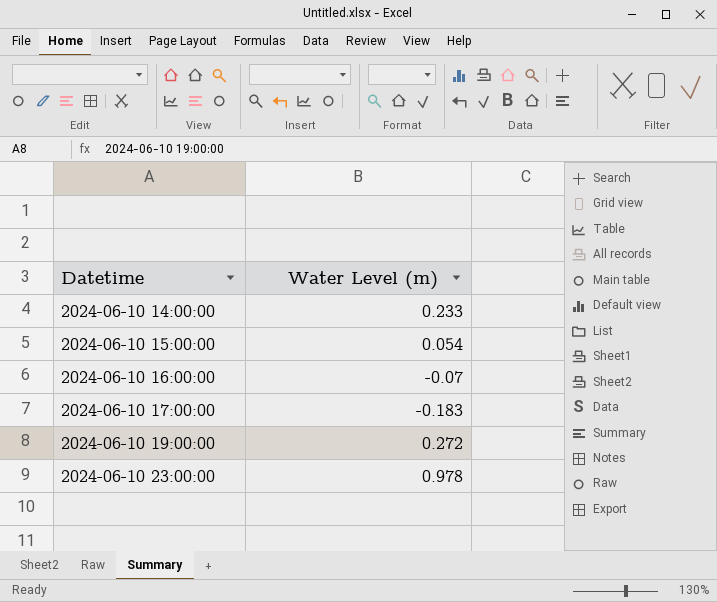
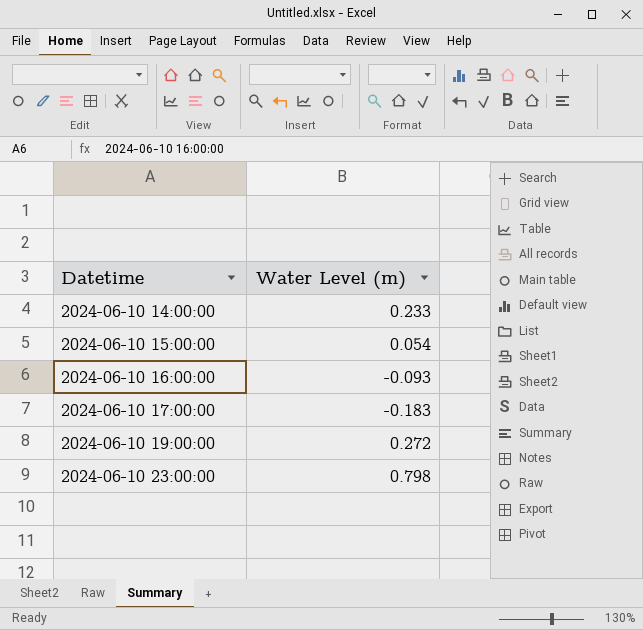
2024-06-10 16:00:00 | Water Level (m): -0.07 -> -0.093
2024-06-10 23:00:00 | Water Level (m): 0.978 -> 0.798

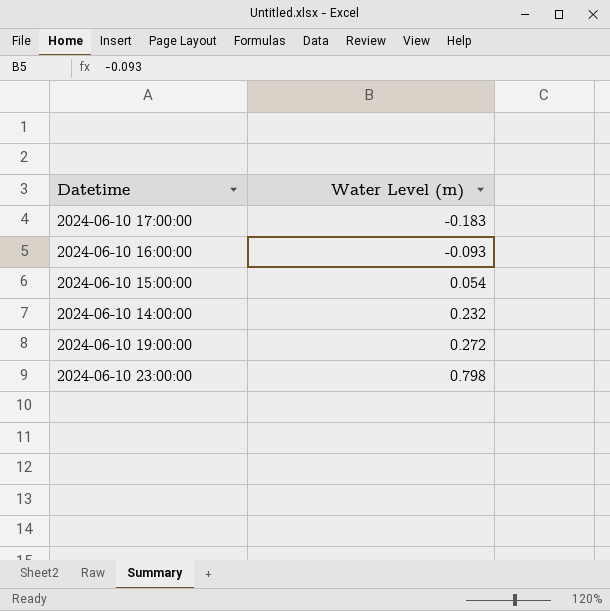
row order: Datetime ascending -> Water Level (m) ascending
2024-06-10 14:00:00 | Water Level (m): 0.233 -> 0.232

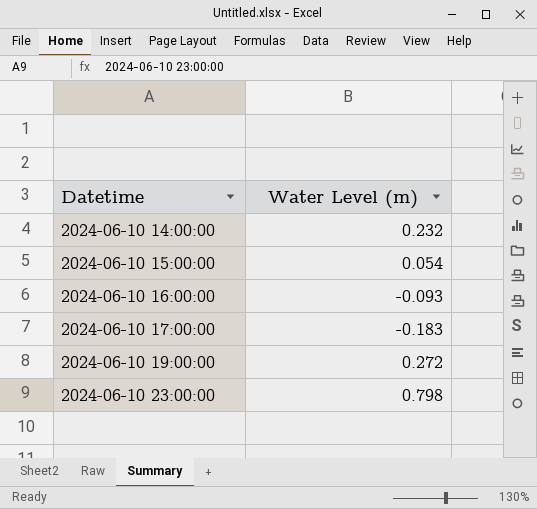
row order: Water Level (m) ascending -> Datetime ascending

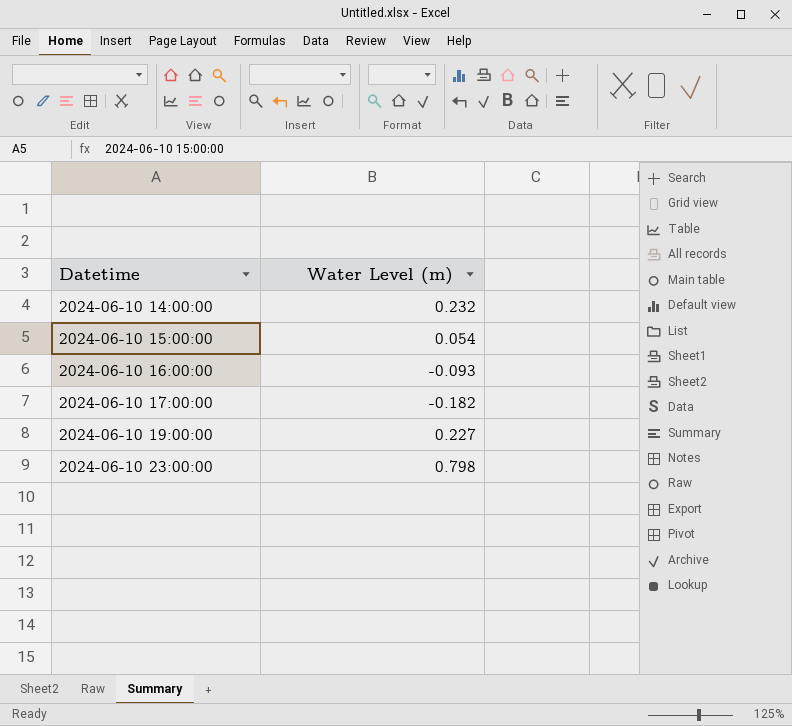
2024-06-10 17:00:00 | Water Level (m): -0.183 -> -0.182
2024-06-10 19:00:00 | Water Level (m): 0.272 -> 0.227

